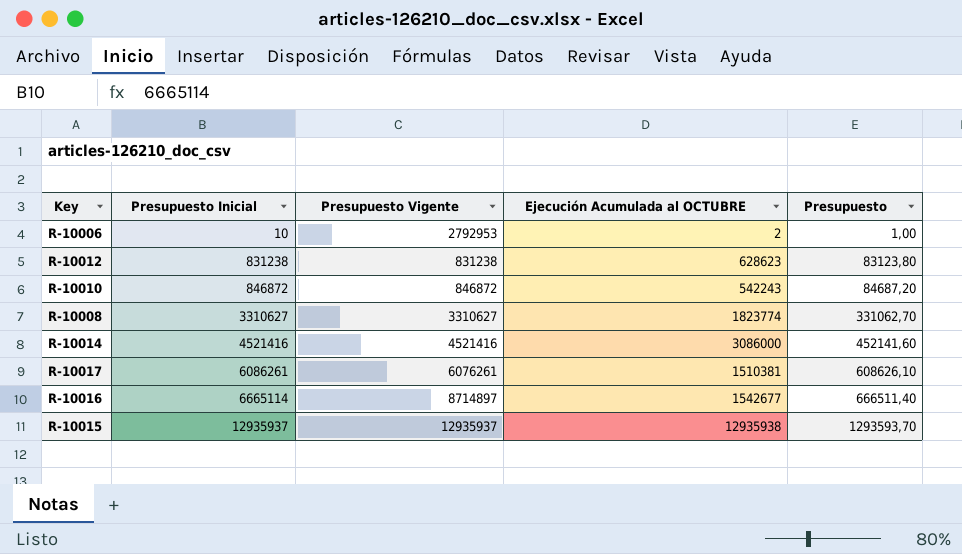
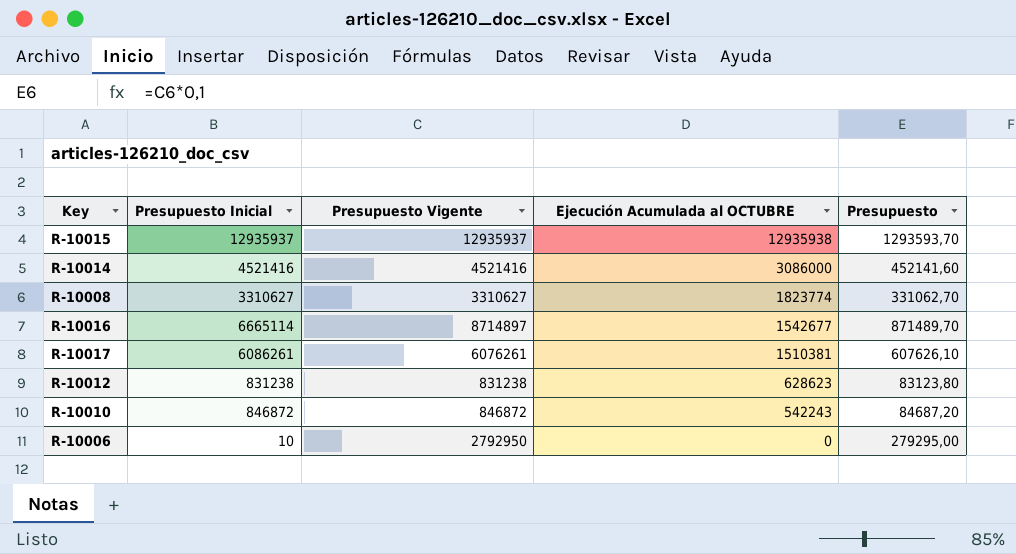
row order: Presupuesto Inicial ascending -> Ejecución Acumulada al OCTUBRE descending
column Presupuesto | formula: [Presupuesto Inicial] * 0,1 -> [Presupuesto Vigente] * 0,1
R-10006 | Presupuesto Vigente: 2792953 -> 2792950
R-10006 | Ejecución Acumulada al OCTUBRE: 2 -> 0

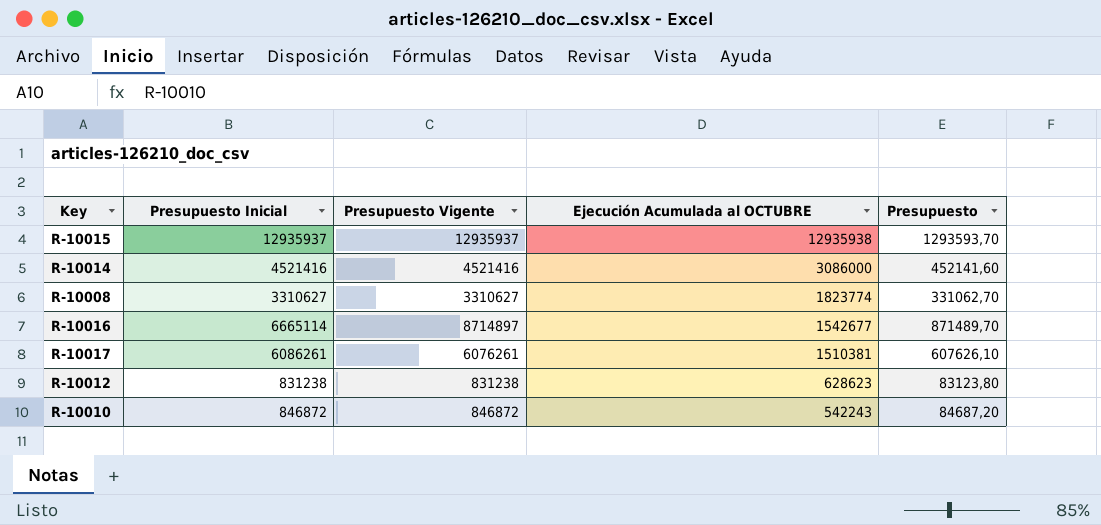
row R-10006: 10 | 2792950 | 0 | 279295,00 -> none

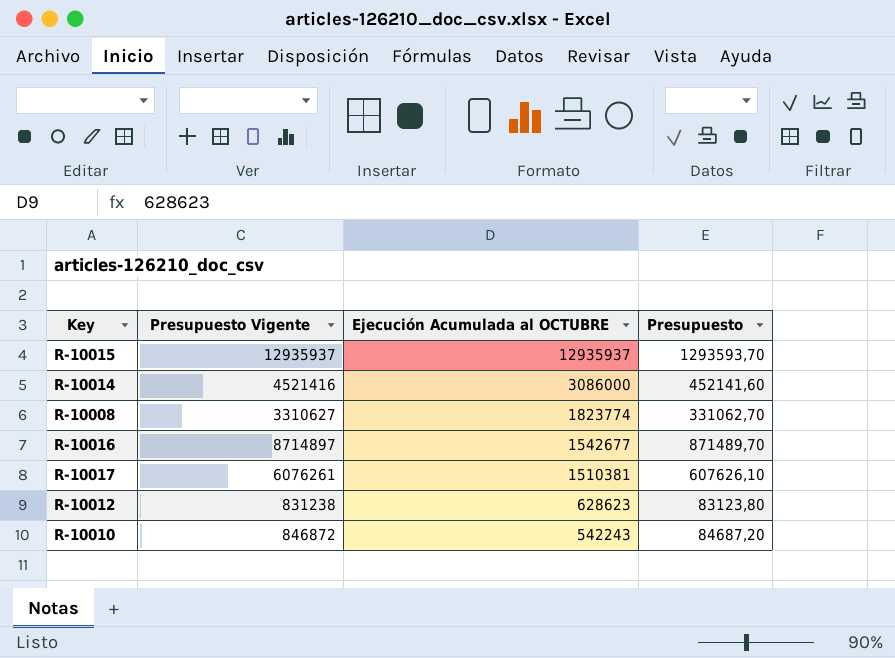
column Presupuesto Inicial | position: 2 -> none
R-10015 | Ejecución Acumulada al OCTUBRE: 12935938 -> 12935937

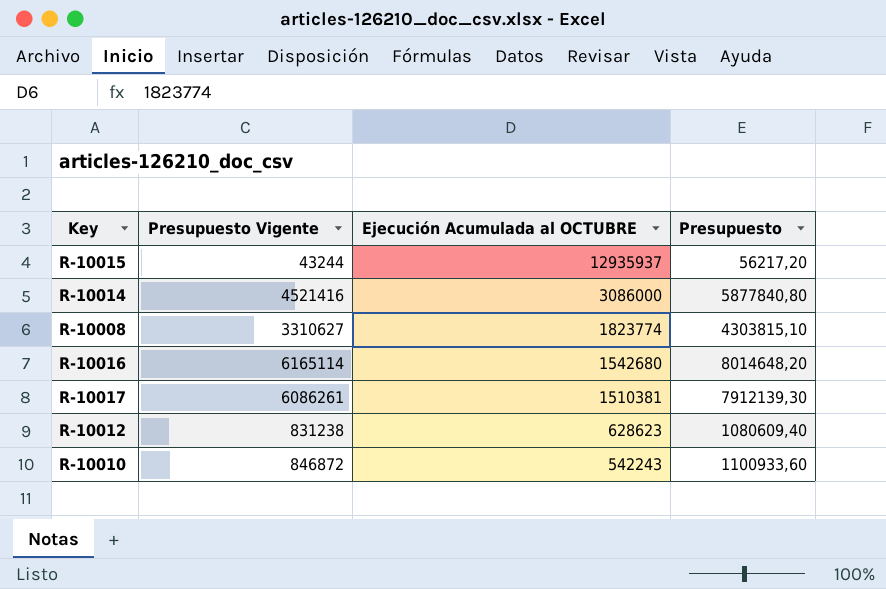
column Presupuesto | formula: [Presupuesto Vigente] * 0,1 -> [Presupuesto Vigente] * 1,3
R-10015 | Presupuesto Vigente: 12935937 -> 43244
R-10016 | Presupuesto Vigente: 8714897 -> 6165114
R-10016 | Ejecución Acumulada al OCTUBRE: 1542677 -> 1542680
R-10017 | Presupuesto Vigente: 6076261 -> 6086261

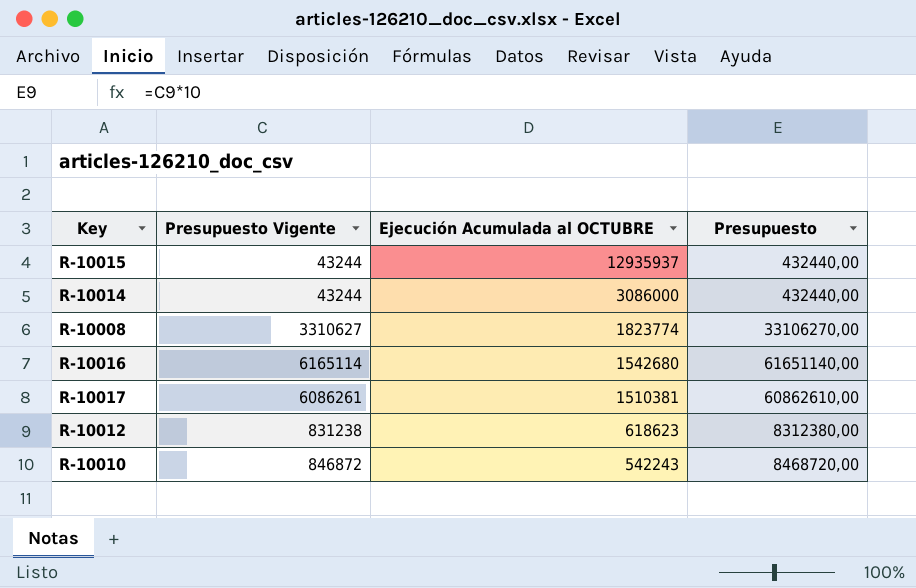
column Presupuesto | formula: [Presupuesto Vigente] * 1,3 -> [Presupuesto Vigente] * 10
R-10014 | Presupuesto Vigente: 4521416 -> 43244
R-10012 | Ejecución Acumulada al OCTUBRE: 628623 -> 618623

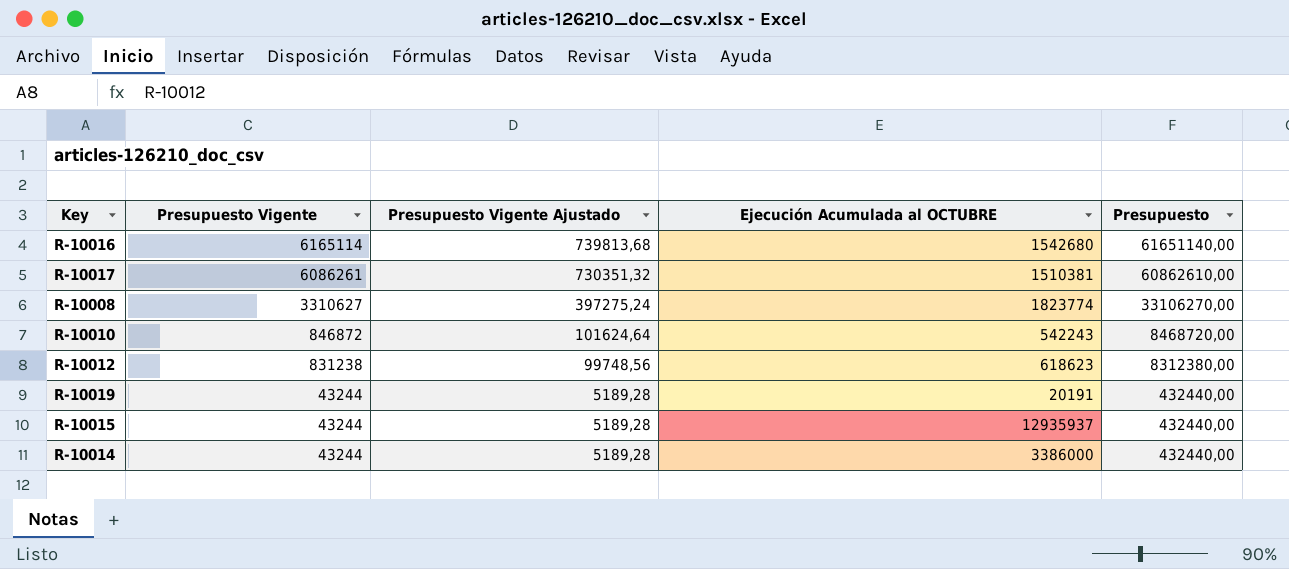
row order: Ejecución Acumulada al OCTUBRE descending -> Presupuesto Vigente descending
column Presupuesto Vigente Ajustado | formula: none -> [Presupuesto Vigente] * 0,12
row R-10019: none -> 43244 | 5189,28 | 20191 | 432440,00
R-10014 | Ejecución Acumulada al OCTUBRE: 3086000 -> 3386000

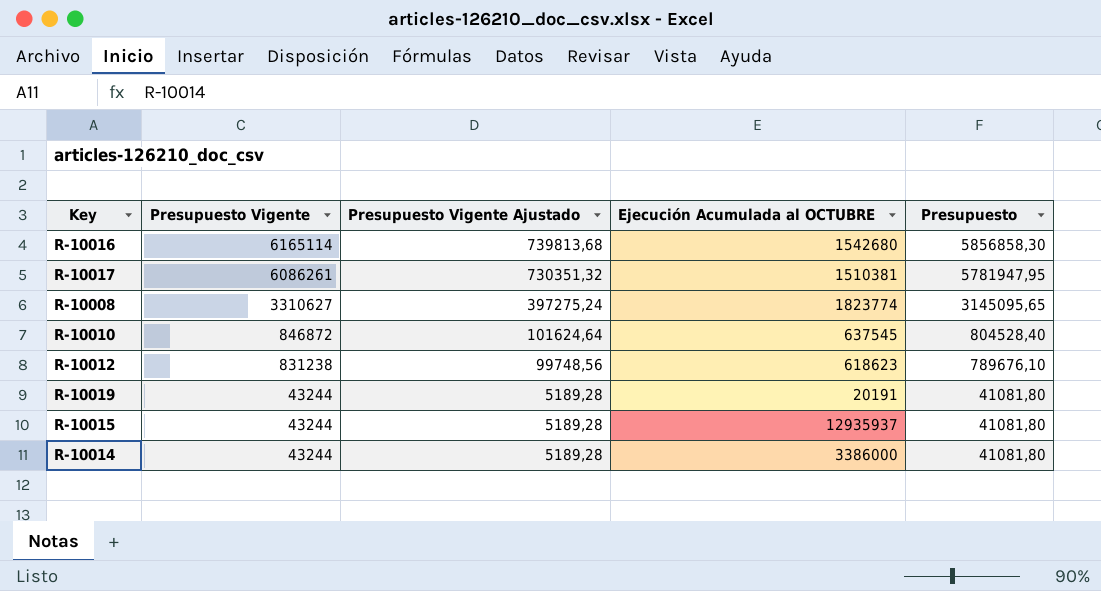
column Presupuesto | formula: [Presupuesto Vigente] * 10 -> [Presupuesto Vigente] * 0,95
R-10010 | Ejecución Acumulada al OCTUBRE: 542243 -> 637545

